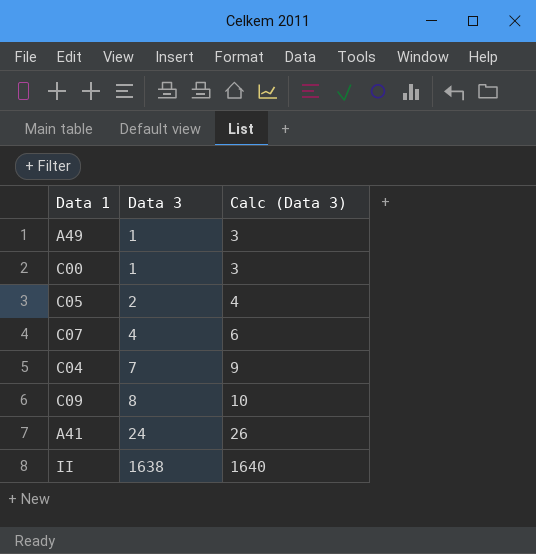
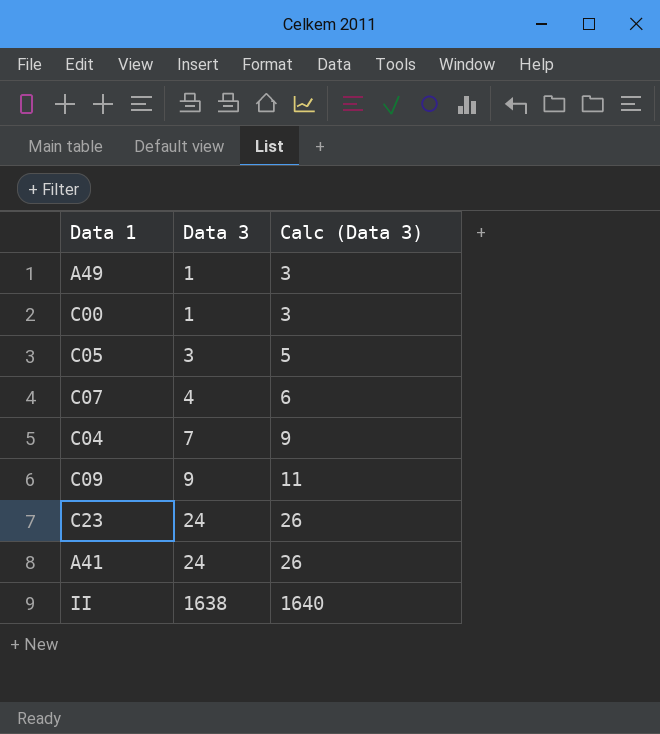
C05 | Data 3: 2 -> 3
C05 | Calc (Data 3): 4 -> 5
C09 | Data 3: 8 -> 9
C09 | Calc (Data 3): 10 -> 11
row C23: none -> 24 | 26

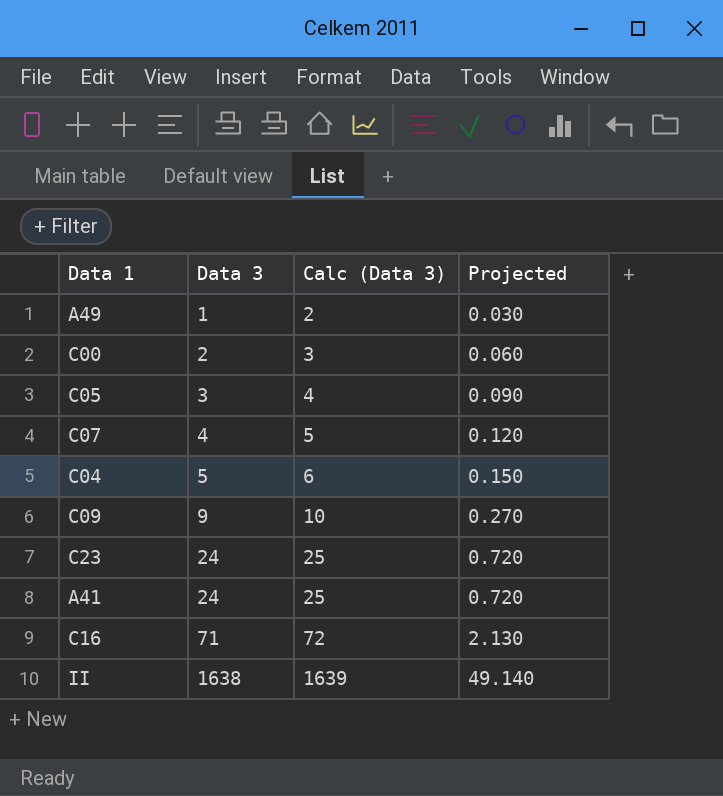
column Calc (Data 3) | formula: [Data 3] + 2 -> [Data 3] + 1
column Projected | formula: none -> [Data 3] * 0.03
C00 | Data 3: 1 -> 2
C04 | Data 3: 7 -> 5
row C16: none -> 71 | 72 | 2.130

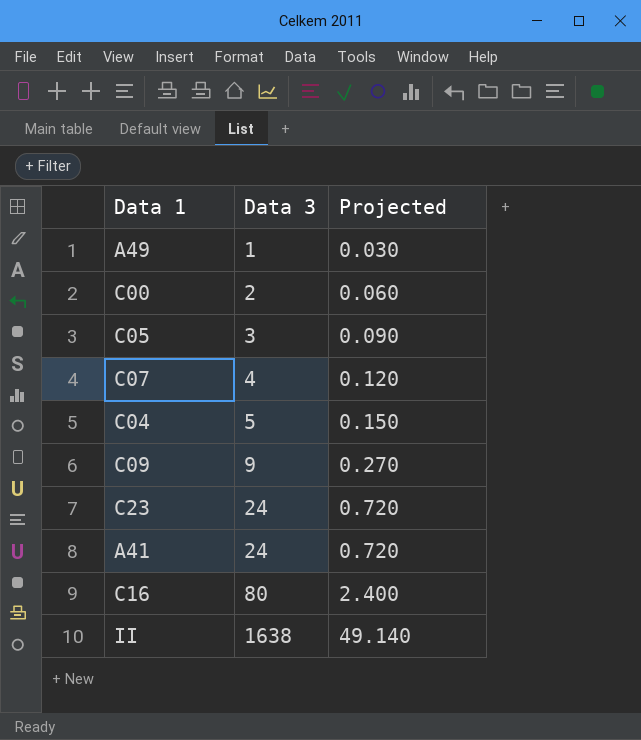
column Calc (Data 3) | formula: [Data 3] + 1 -> none
C16 | Data 3: 71 -> 80
C16 | Projected: 2.130 -> 2.400

